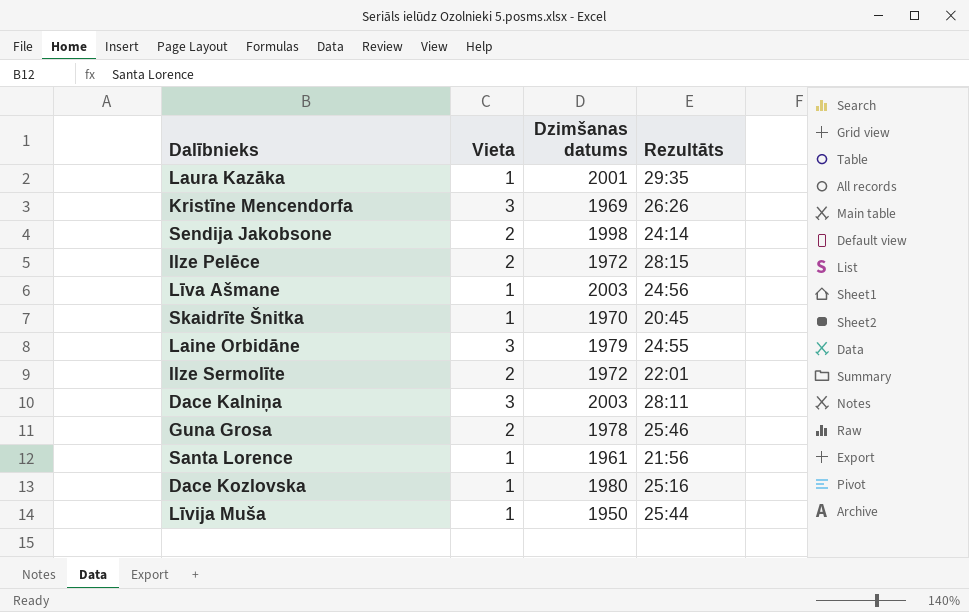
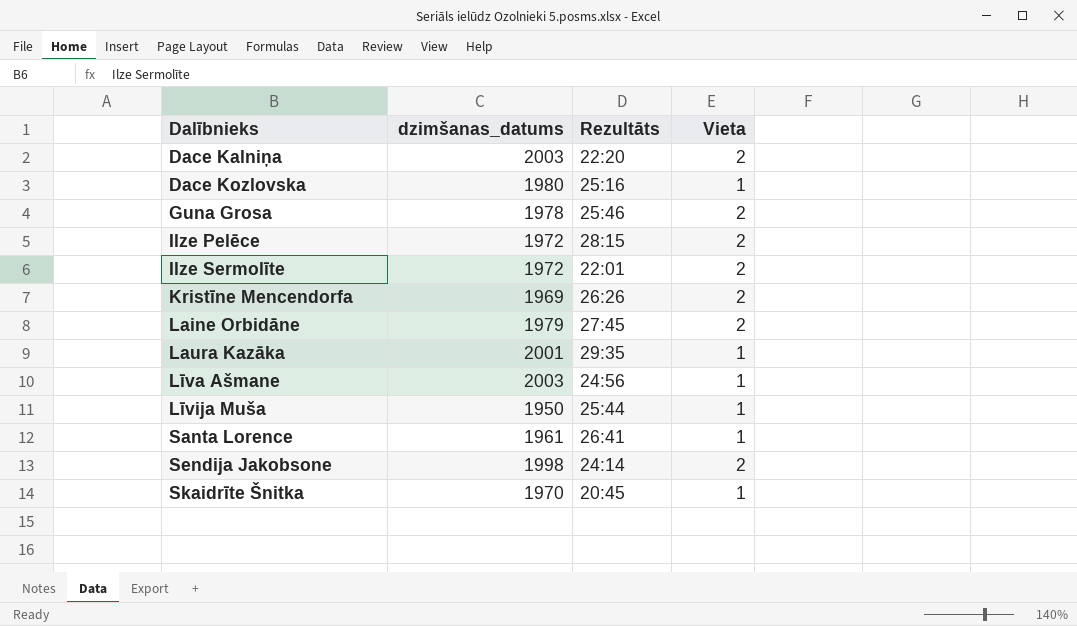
row order: none -> Dalībnieks ascending
column name: Dzimšanas datums -> dzimšanas_datums
column Vieta | position: 2 -> 4
Dace Kalniņa | Rezultāts: 28:11 -> 22:20
Dace Kalniņa | Vieta: 3 -> 2
Kristīne Mencendorfa | Vieta: 3 -> 2
Laine Orbidāne | Rezultāts: 24:55 -> 27:45
Laine Orbidāne | Vieta: 3 -> 2
Santa Lorence | Rezultāts: 21:56 -> 26:41

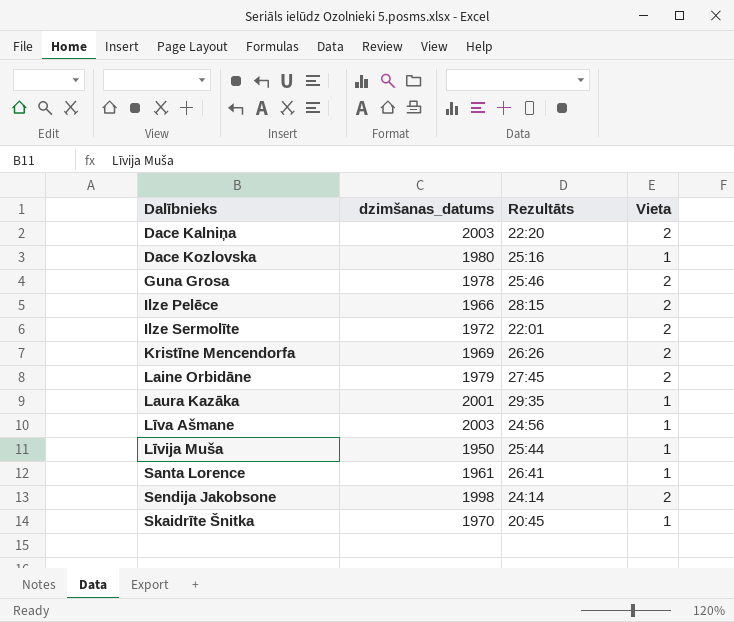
Ilze Pelēce | dzimšanas_datums: 1972 -> 1966

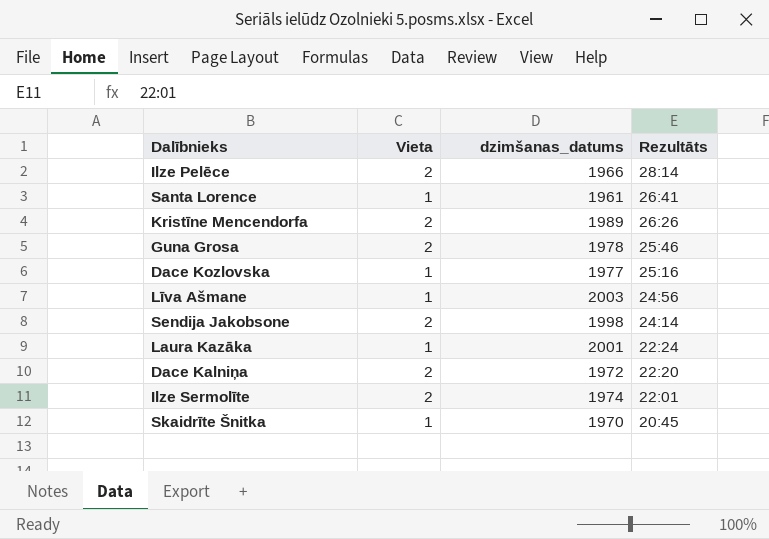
row order: Dalībnieks ascending -> Rezultāts descending
column Vieta | position: 4 -> 2
row Laine Orbidāne: 1979 | 27:45 | 2 -> none
row Līvija Muša: 1950 | 25:44 | 1 -> none
Ilze Pelēce | Rezultāts: 28:15 -> 28:14
Kristīne Mencendorfa | dzimšanas_datums: 1969 -> 1989
Dace Kozlovska | dzimšanas_datums: 1980 -> 1977
Laura Kazāka | Rezultāts: 29:35 -> 22:24
Dace Kalniņa | dzimšanas_datums: 2003 -> 1972
Ilze Sermolīte | dzimšanas_datums: 1972 -> 1974

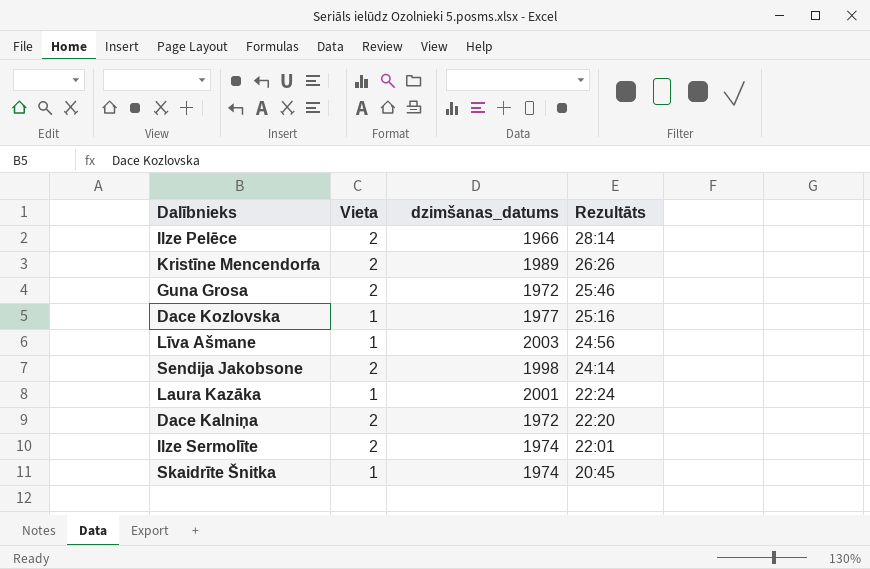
row Santa Lorence: 1 | 1961 | 26:41 -> none
Guna Grosa | dzimšanas_datums: 1978 -> 1972
Skaidrīte Šnitka | dzimšanas_datums: 1970 -> 1974

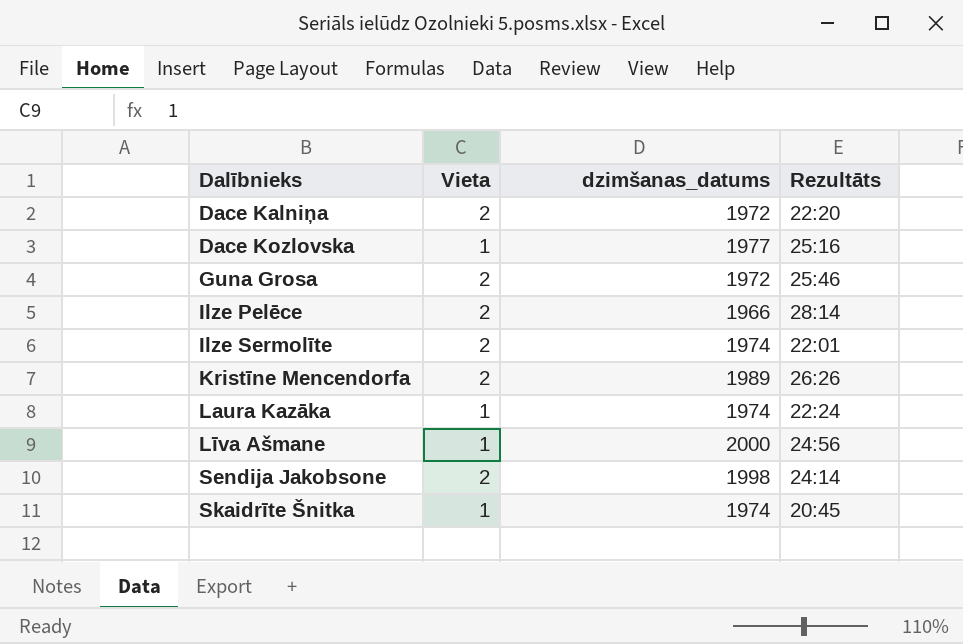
row order: Rezultāts descending -> Dalībnieks ascending
Laura Kazāka | dzimšanas_datums: 2001 -> 1974
Līva Ašmane | dzimšanas_datums: 2003 -> 2000

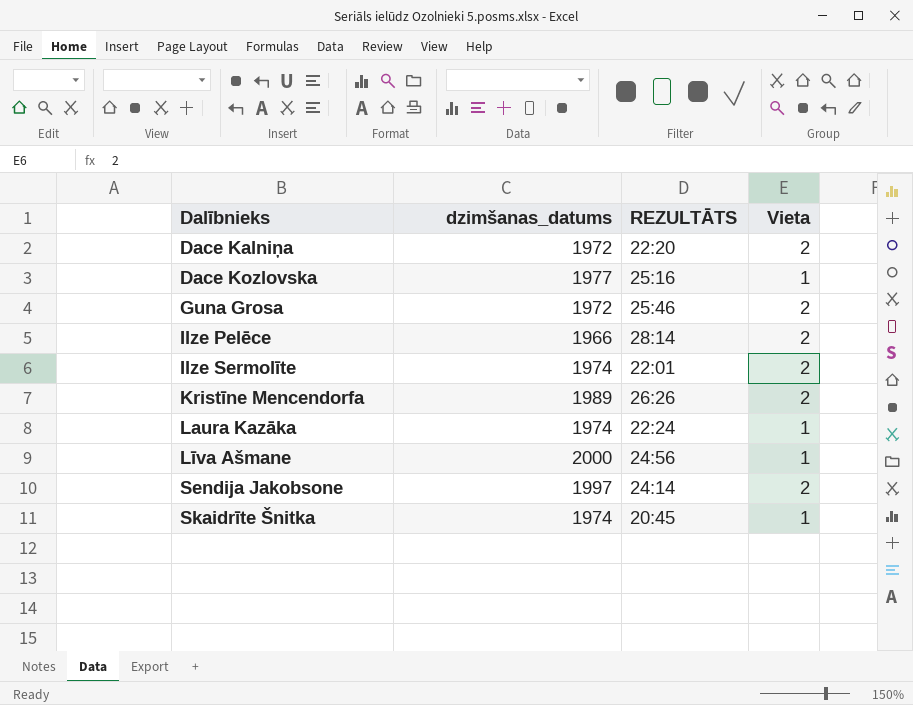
column name: Rezultāts -> REZULTĀTS
column Vieta | position: 2 -> 4
Sendija Jakobsone | dzimšanas_datums: 1998 -> 1997

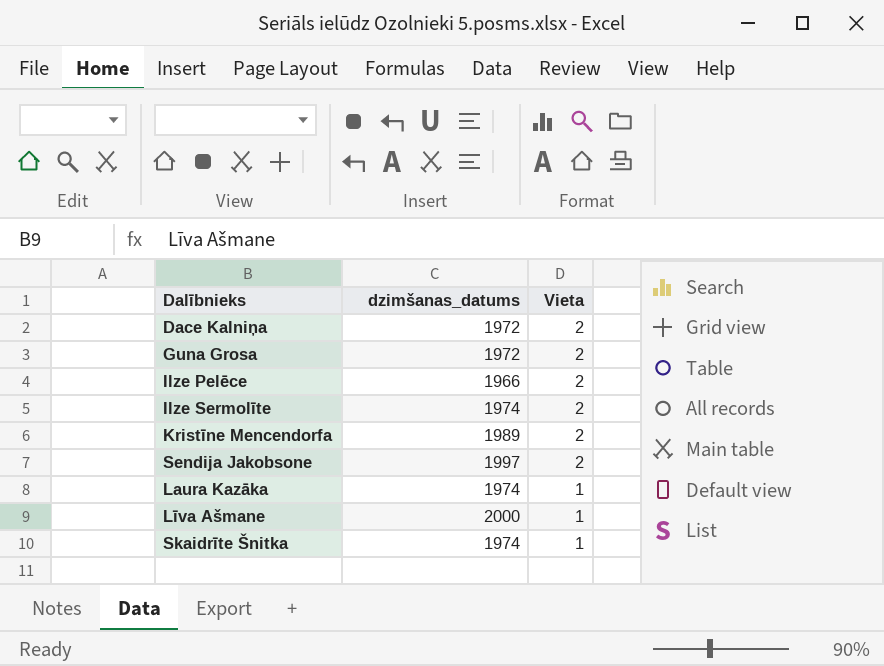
row order: Dalībnieks ascending -> Vieta descending
column REZULTĀTS | position: 3 -> none
row Dace Kozlovska: 1977 | 25:16 | 1 -> none

